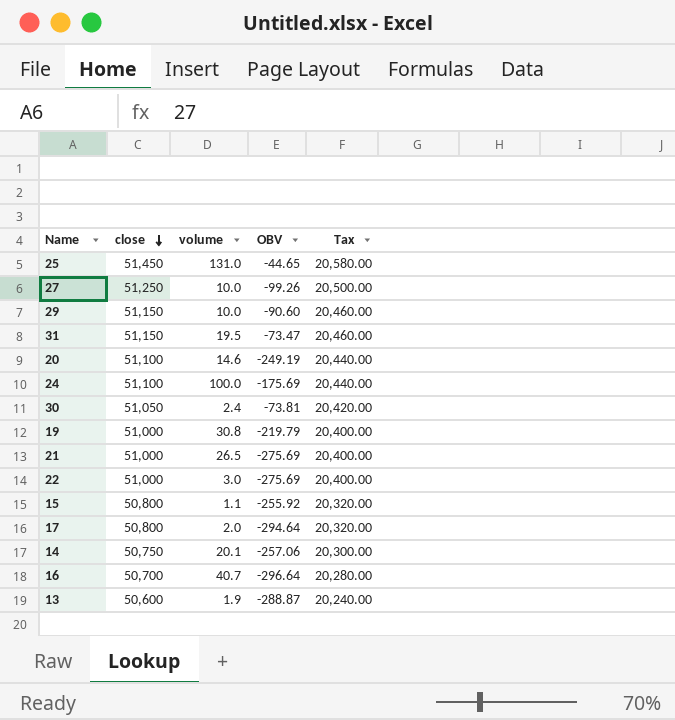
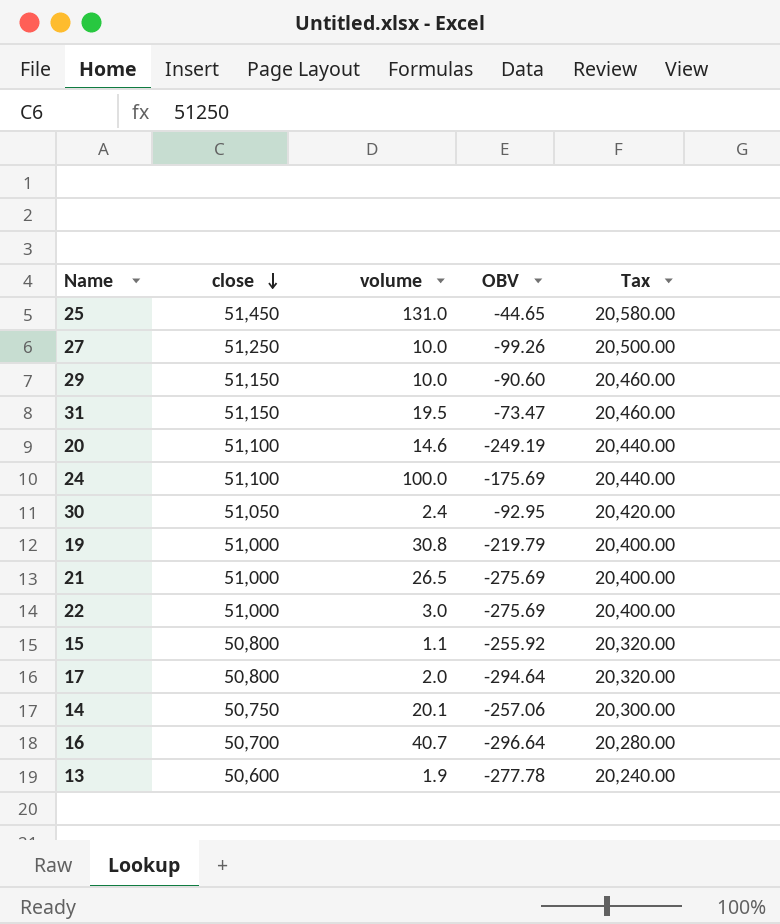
30 | OBV: -73.81 -> -92.95
13 | OBV: -288.87 -> -277.78

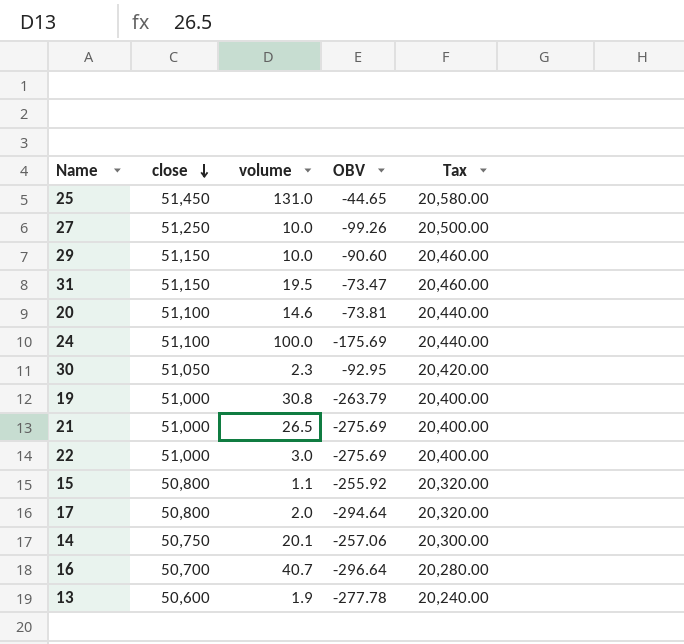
20 | OBV: -249.19 -> -73.81
30 | volume: 2.4 -> 2.3
19 | OBV: -219.79 -> -263.79

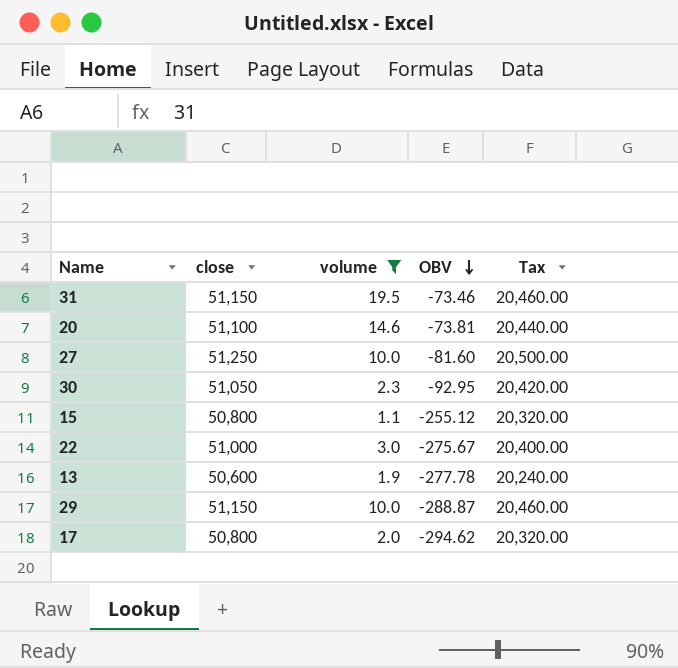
filter: none -> volume <= 19.5
row order: close descending -> OBV descending
31 | OBV: -73.47 -> -73.46
27 | OBV: -99.26 -> -81.60
15 | OBV: -255.92 -> -255.12
22 | OBV: -275.69 -> -275.67
29 | OBV: -90.60 -> -288.87
17 | OBV: -294.64 -> -294.62

